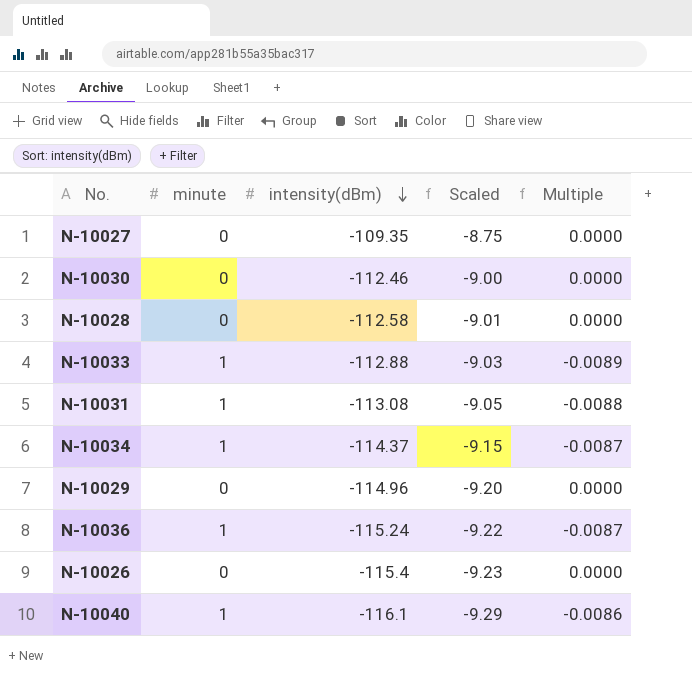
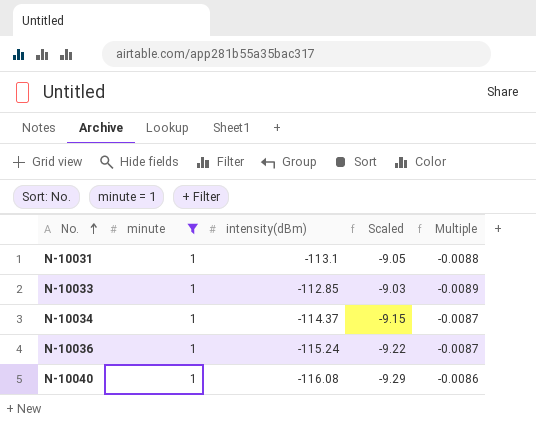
filter: none -> minute = 1
row order: intensity(dBm) descending -> No. ascending
N-10031 | intensity(dBm): -113.08 -> -113.1
N-10033 | intensity(dBm): -112.88 -> -112.85
N-10040 | intensity(dBm): -116.1 -> -116.08

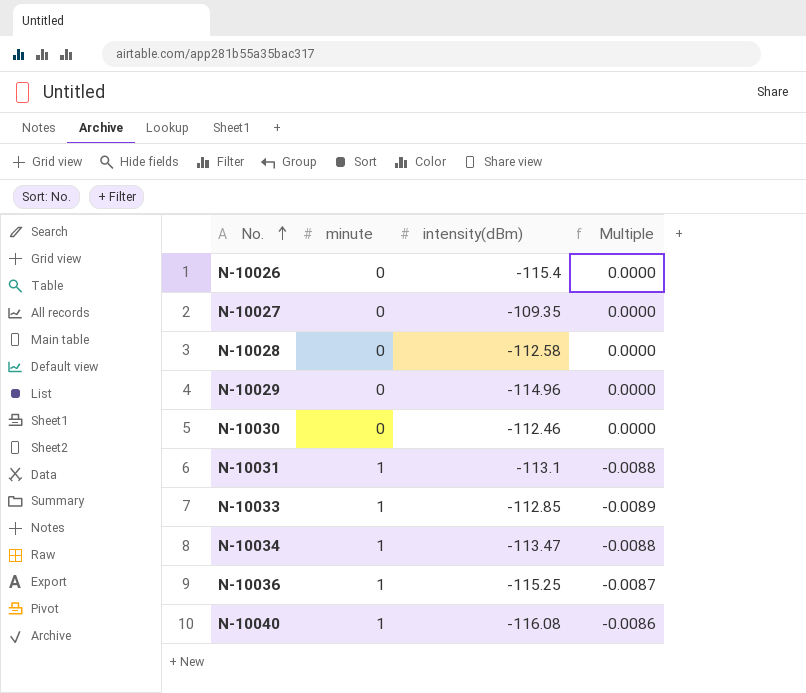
filter: minute = 1 -> none
column Scaled | formula: [intensity(dBm)] * 0.08 -> none
N-10034 | intensity(dBm): -114.37 -> -113.47
N-10034 | Multiple: -0.0087 -> -0.0088
N-10036 | intensity(dBm): -115.24 -> -115.25

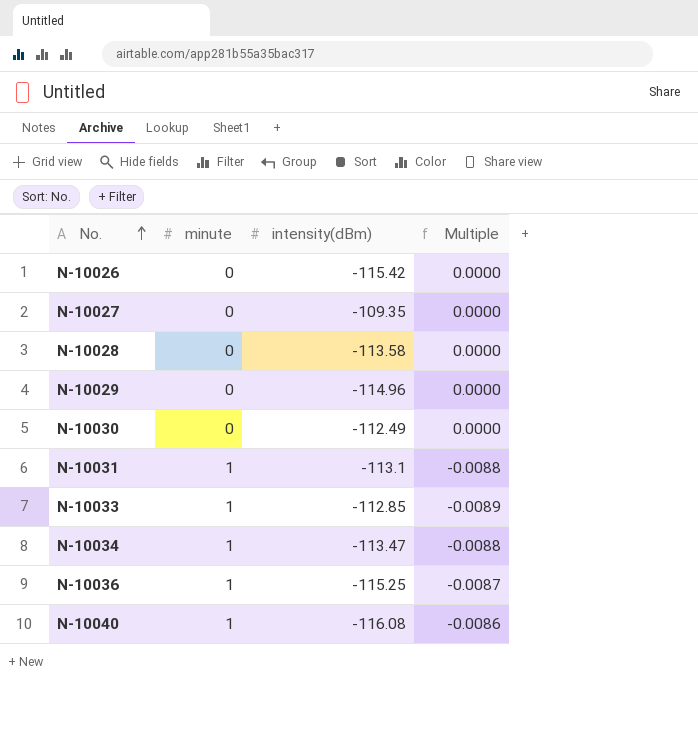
N-10026 | intensity(dBm): -115.4 -> -115.42
N-10028 | intensity(dBm): -112.58 -> -113.58
N-10030 | intensity(dBm): -112.46 -> -112.49

